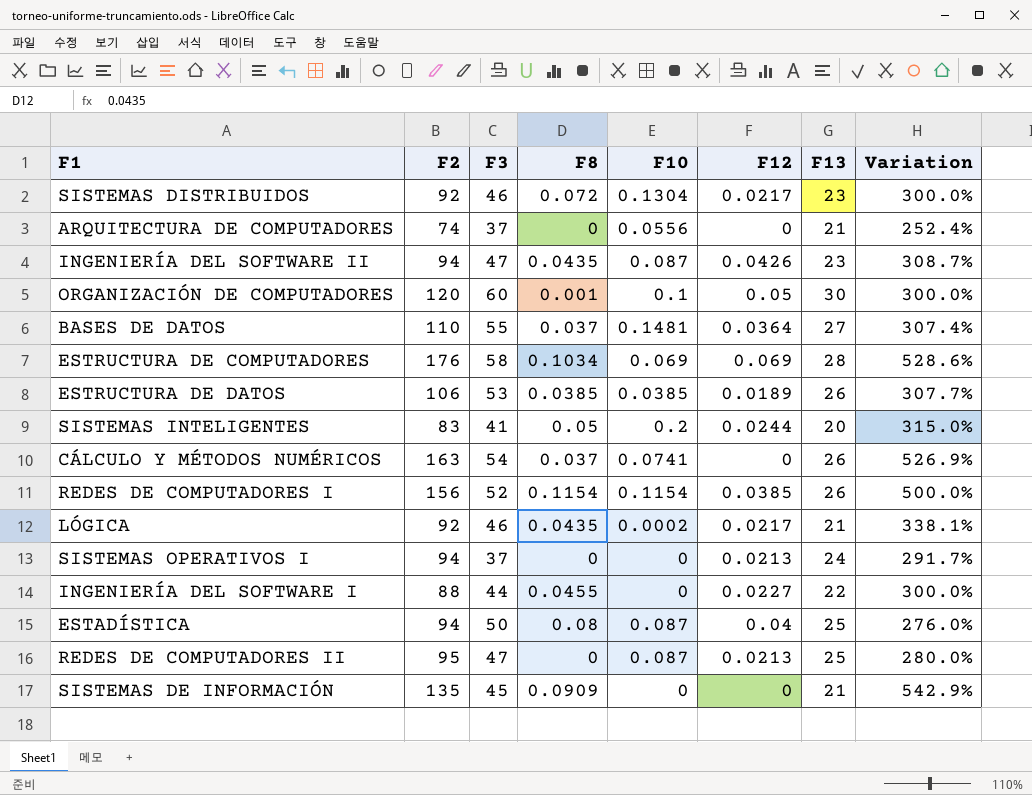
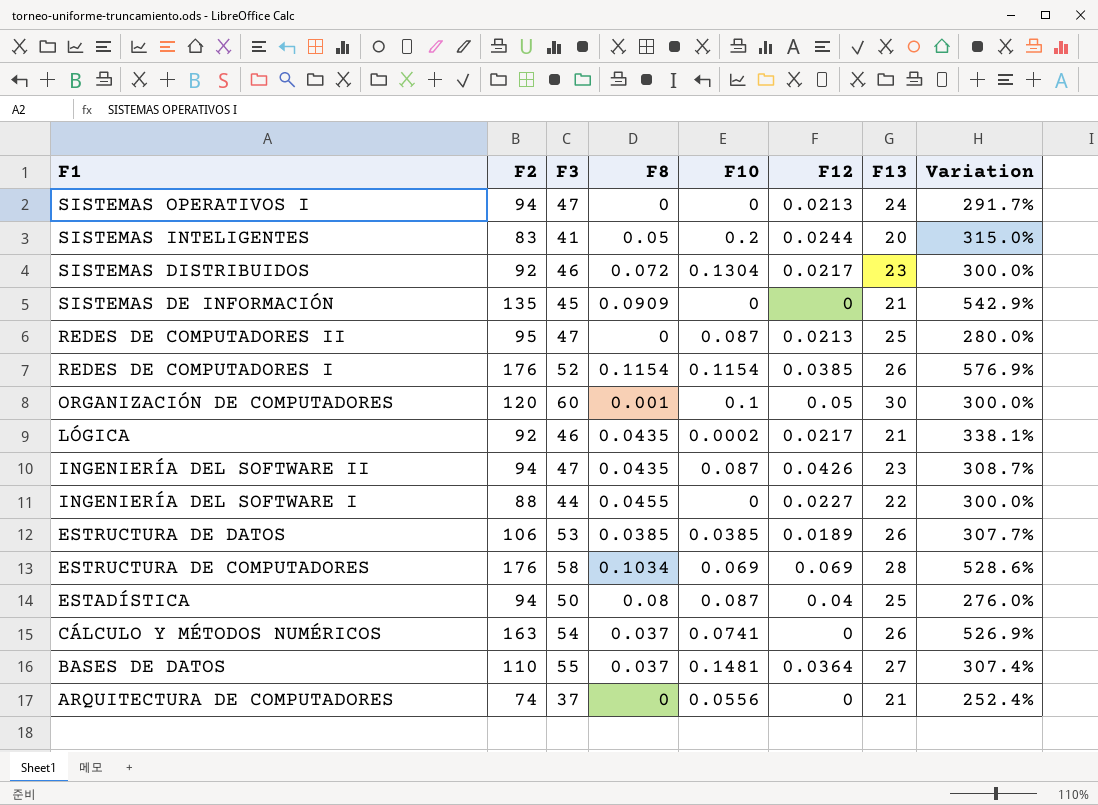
row order: none -> F1 descending
SISTEMAS OPERATIVOS I | F3: 37 -> 47
REDES DE COMPUTADORES I | F2: 156 -> 176
REDES DE COMPUTADORES I | Variation: 500.0% -> 576.9%

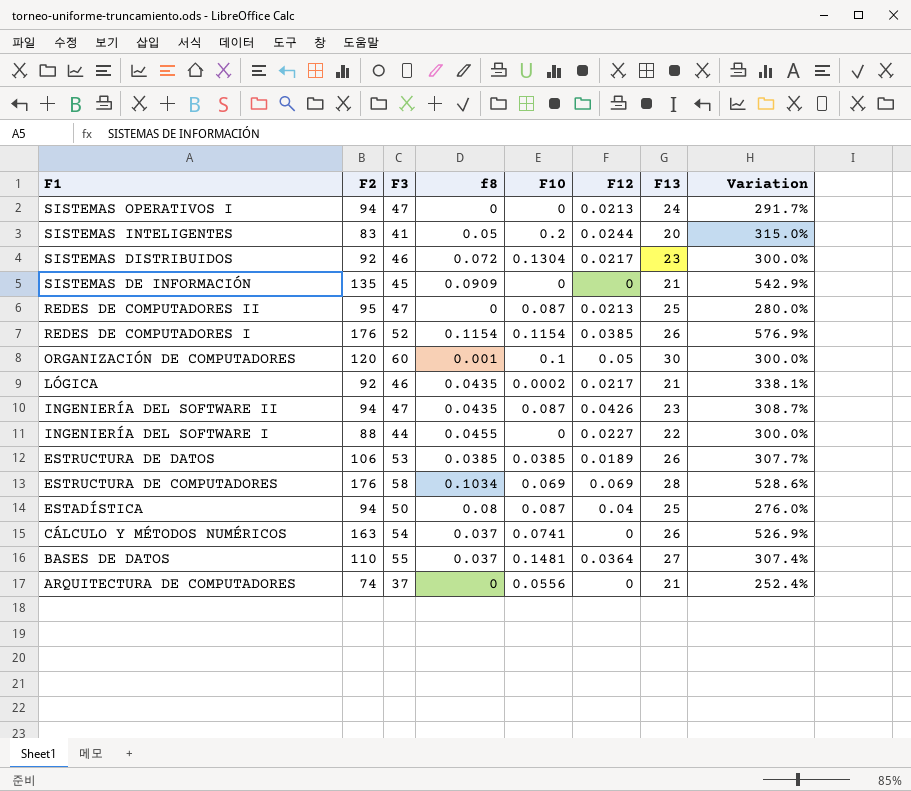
column name: F8 -> f8

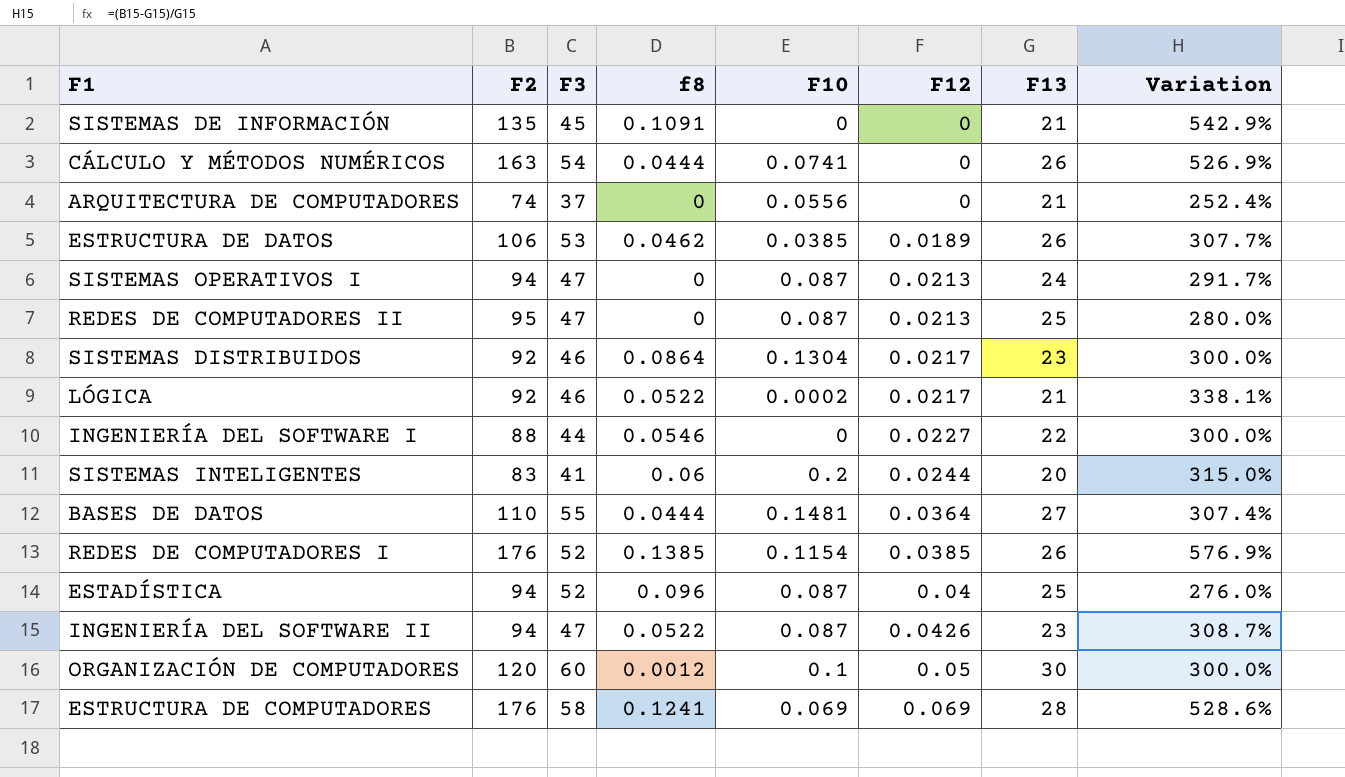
row order: F1 descending -> F12 ascending
SISTEMAS DE INFORMACIÓN | f8: 0.0909 -> 0.1091
CÁLCULO Y MÉTODOS NUMÉRICOS | f8: 0.037 -> 0.0444
ESTRUCTURA DE DATOS | f8: 0.0385 -> 0.0462
SISTEMAS OPERATIVOS I | F10: 0 -> 0.087
SISTEMAS DISTRIBUIDOS | f8: 0.072 -> 0.0864
LÓGICA | f8: 0.0435 -> 0.0522
INGENIERÍA DEL SOFTWARE I | f8: 0.0455 -> 0.0546
SISTEMAS INTELIGENTES | f8: 0.05 -> 0.06
BASES DE DATOS | f8: 0.037 -> 0.0444
REDES DE COMPUTADORES I | f8: 0.1154 -> 0.1385
ESTADÍSTICA | F3: 50 -> 52
ESTADÍSTICA | f8: 0.08 -> 0.096
INGENIERÍA DEL SOFTWARE II | f8: 0.0435 -> 0.0522
ORGANIZACIÓN DE COMPUTADORES | f8: 0.001 -> 0.0012
ESTRUCTURA DE COMPUTADORES | f8: 0.1034 -> 0.1241

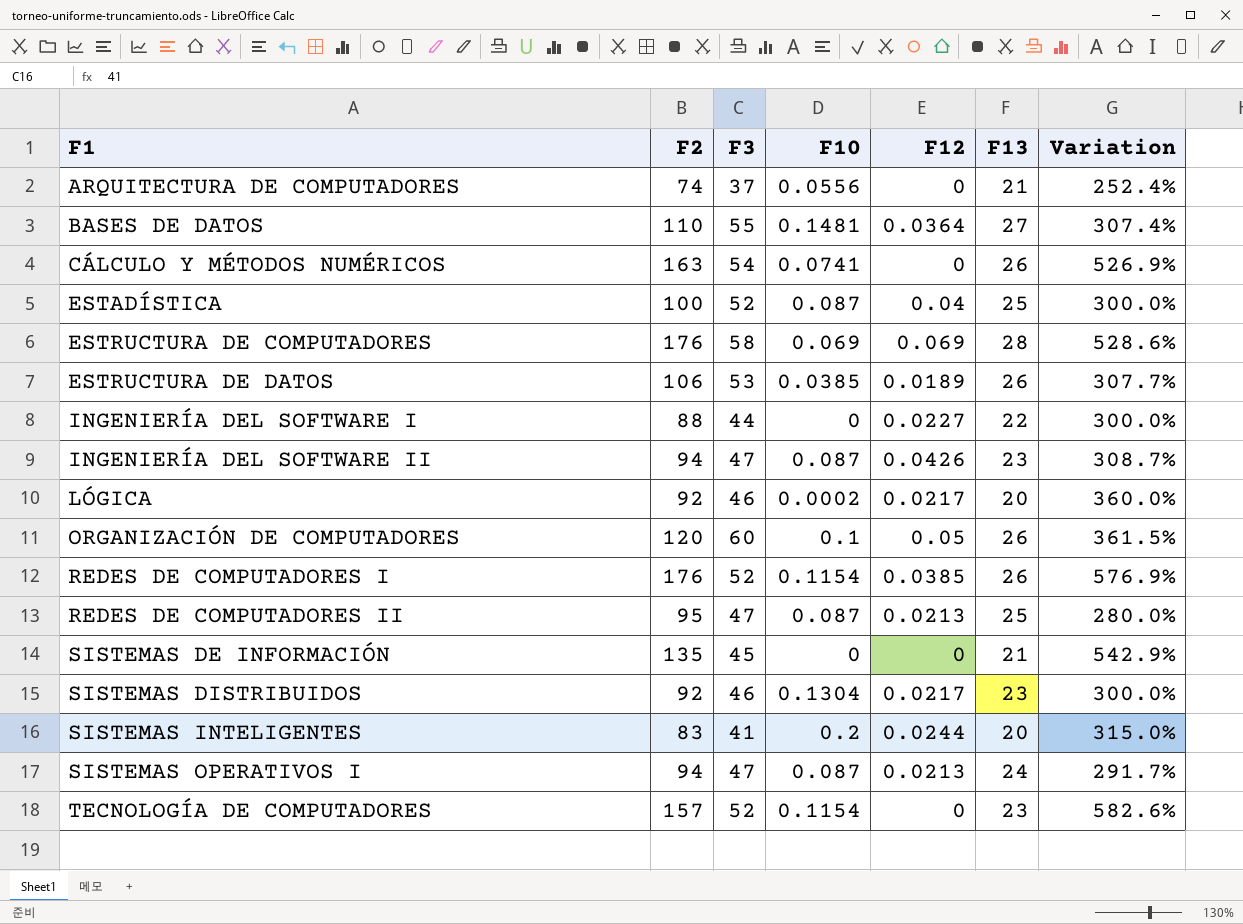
row order: F12 ascending -> F1 ascending
column f8 | position: 4 -> none
ESTADÍSTICA | F2: 94 -> 100
ESTADÍSTICA | Variation: 276.0% -> 300.0%
LÓGICA | F13: 21 -> 20
LÓGICA | Variation: 338.1% -> 360.0%
ORGANIZACIÓN DE COMPUTADORES | F13: 30 -> 26
ORGANIZACIÓN DE COMPUTADORES | Variation: 300.0% -> 361.5%
row TECNOLOGÍA DE COMPUTADORES: none -> 157 | 52 | 0.1154 | 0 | 23 | 582.6%

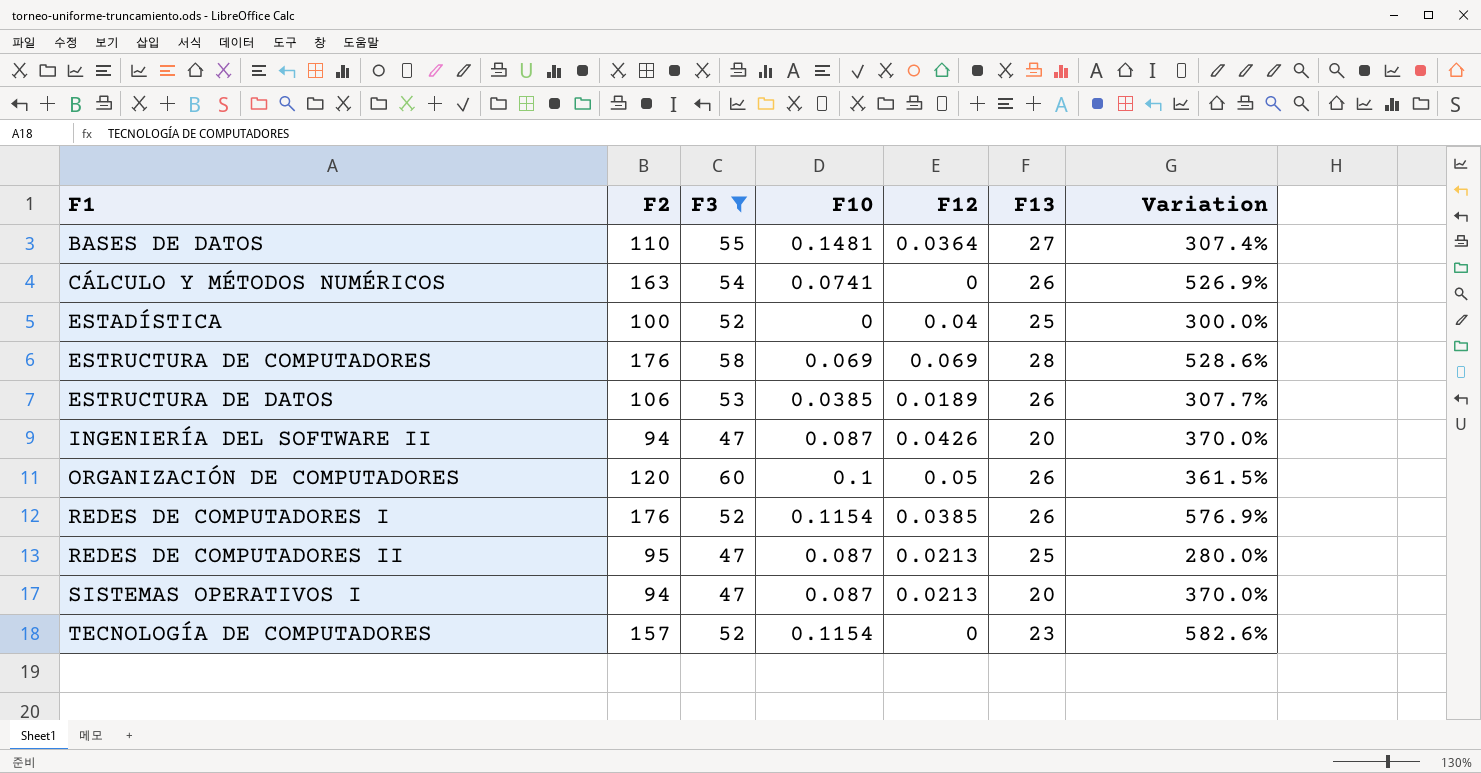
filter: none -> F3 >= 47
ESTADÍSTICA | F10: 0.087 -> 0
INGENIERÍA DEL SOFTWARE II | F13: 23 -> 20
INGENIERÍA DEL SOFTWARE II | Variation: 308.7% -> 370.0%
SISTEMAS OPERATIVOS I | F13: 24 -> 20
SISTEMAS OPERATIVOS I | Variation: 291.7% -> 370.0%

